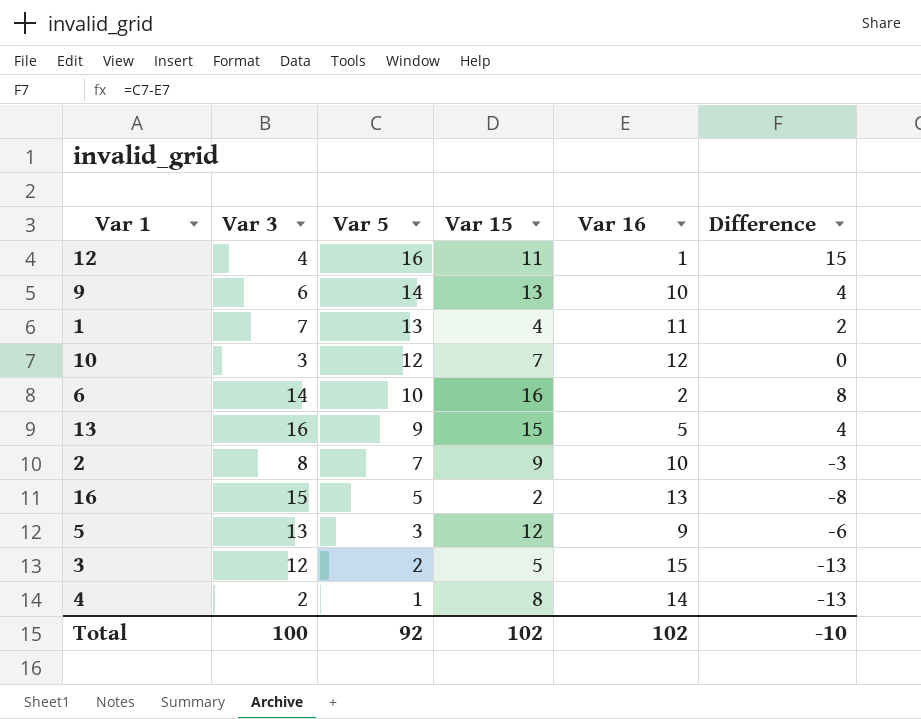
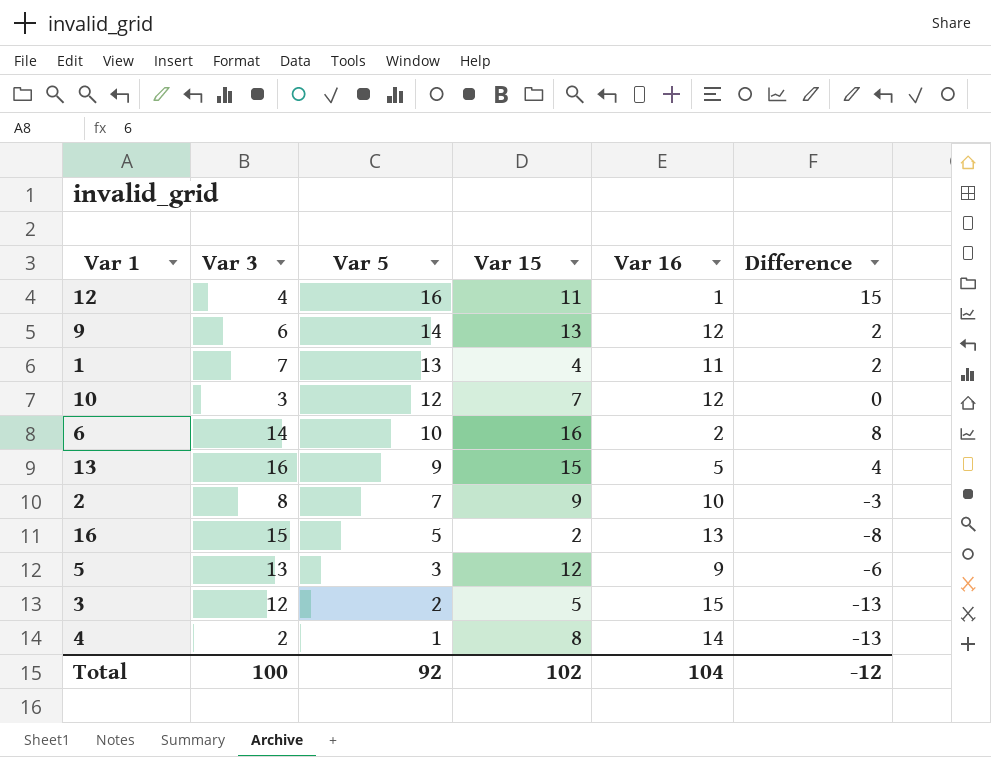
9 | Var 16: 10 -> 12
9 | Difference: 4 -> 2
Total | Var 16: 102 -> 104
Total | Difference: -10 -> -12

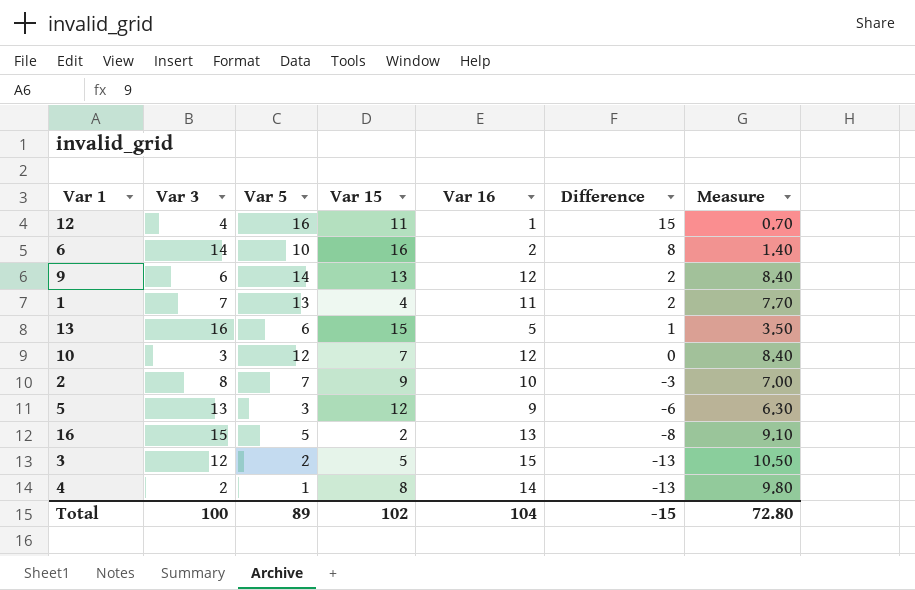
row order: Var 5 descending -> Difference descending
column Measure | formula: none -> [Var 16] * 0.7
13 | Var 5: 9 -> 6
13 | Difference: 4 -> 1
Total | Var 5: 92 -> 89
Total | Difference: -12 -> -15

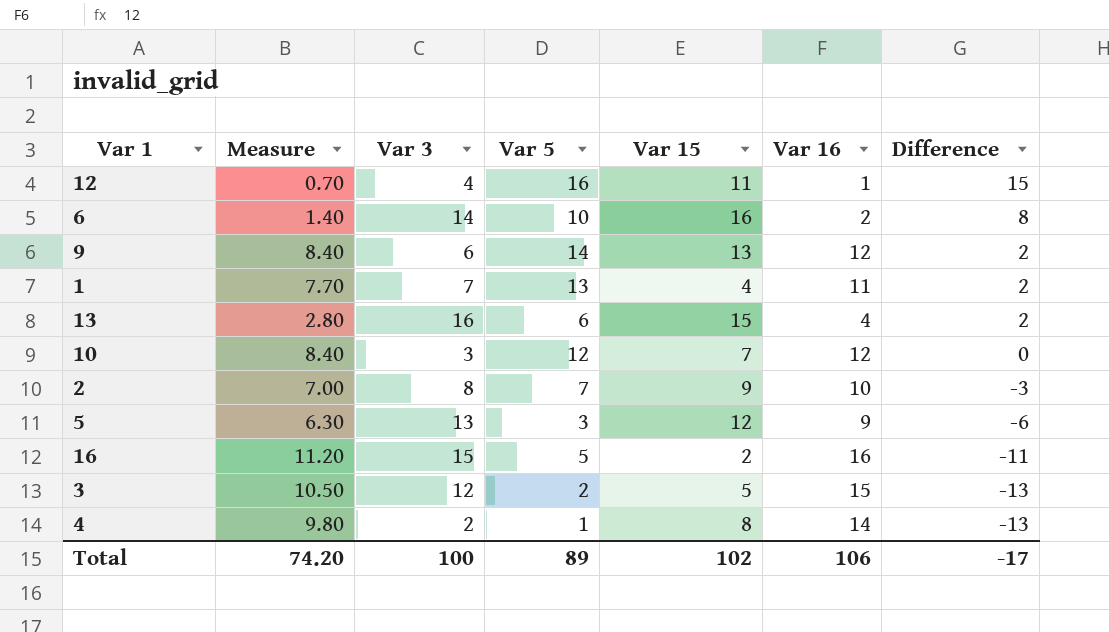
column Measure | position: 7 -> 2
13 | Measure: 3.50 -> 2.80
13 | Var 16: 5 -> 4
13 | Difference: 1 -> 2
16 | Measure: 9.10 -> 11.20
16 | Var 16: 13 -> 16
16 | Difference: -8 -> -11
Total | Measure: 72.80 -> 74.20
Total | Var 16: 104 -> 106
Total | Difference: -15 -> -17

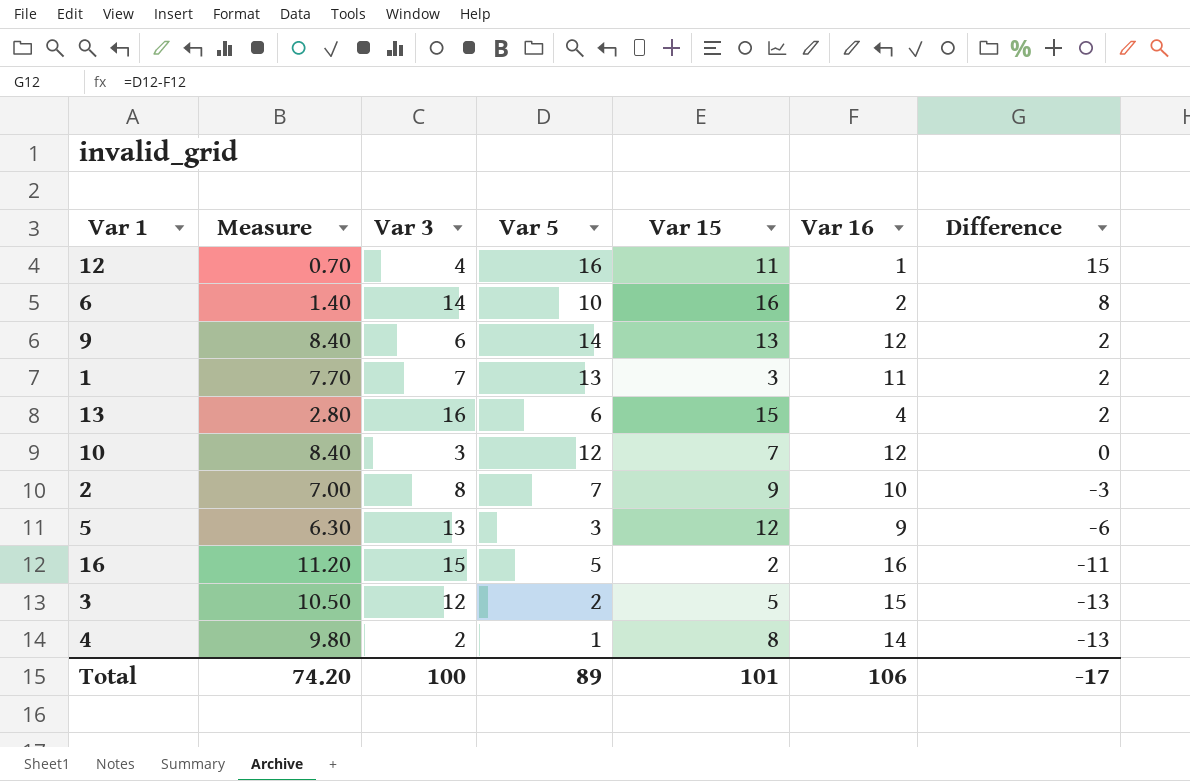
1 | Var 15: 4 -> 3
Total | Var 15: 102 -> 101

